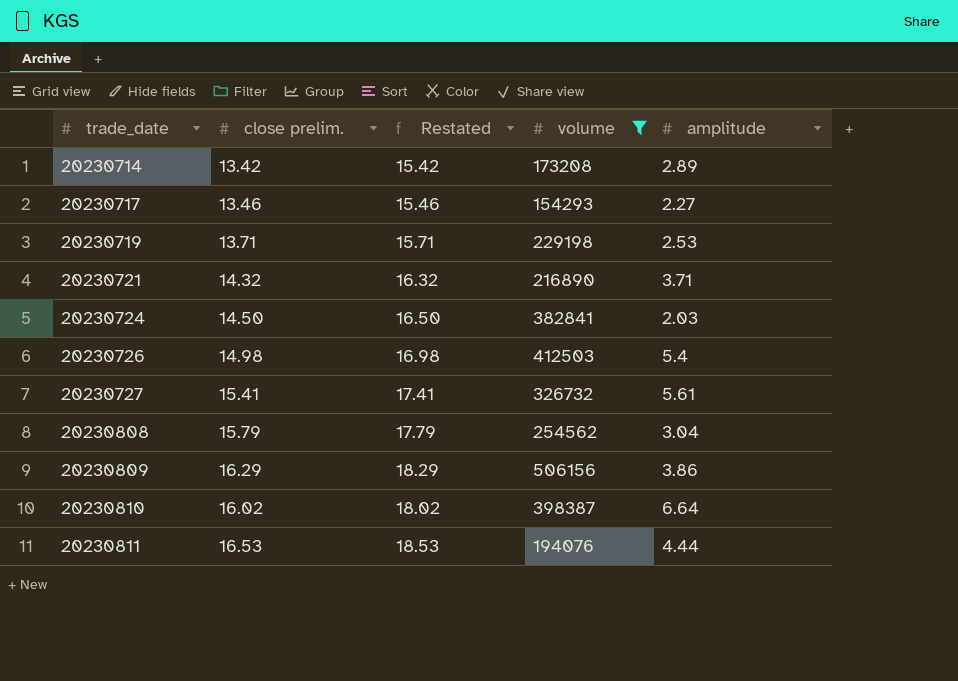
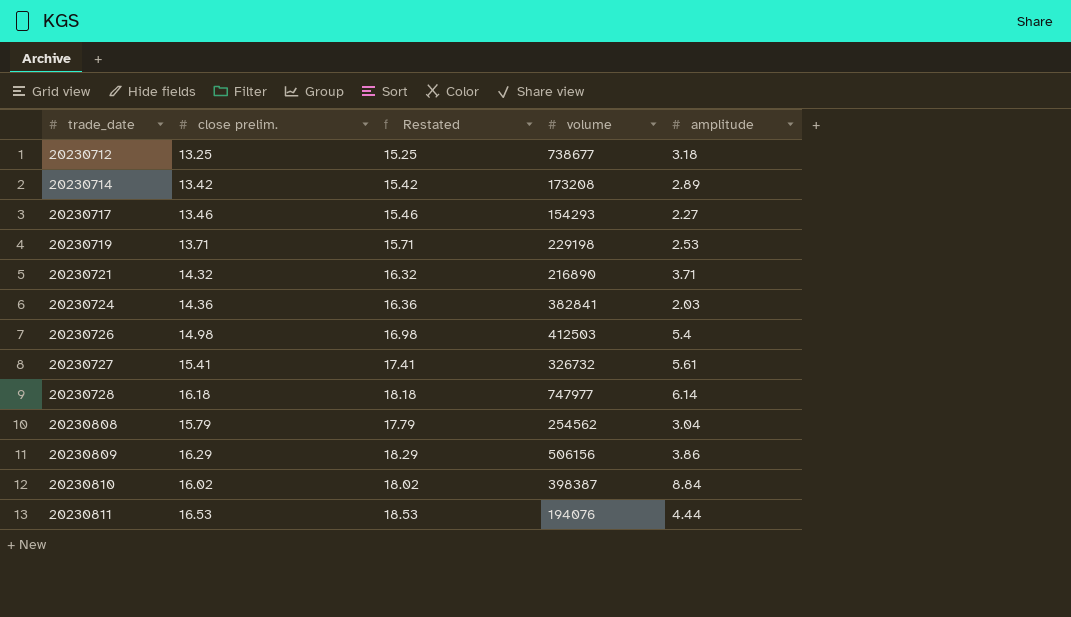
filter: volume <= 506156 -> none
20230724 | close prelim.: 14.50 -> 14.36
20230724 | Restated: 16.50 -> 16.36
20230810 | amplitude: 6.64 -> 8.84

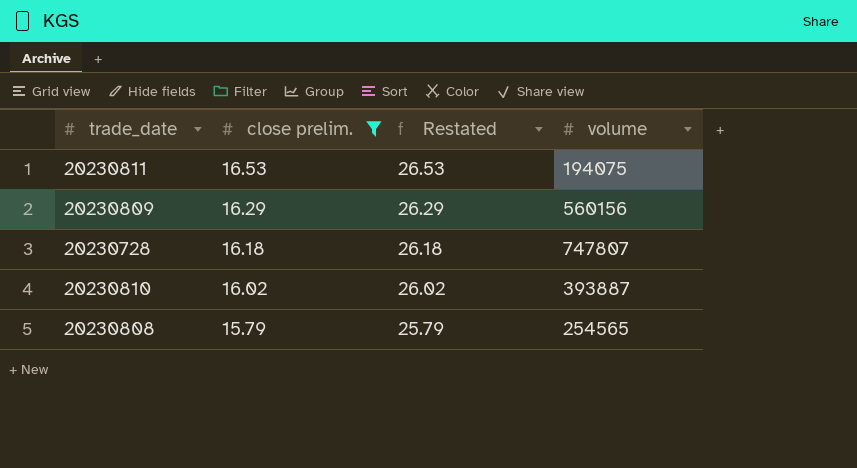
filter: none -> close prelim. >= 15.79
row order: trade_date ascending -> close prelim. descending
column amplitude | position: 5 -> none
column Restated | formula: [close prelim.] + 2 -> [close prelim.] + 10
20230811 | volume: 194076 -> 194075
20230809 | volume: 506156 -> 560156
20230728 | volume: 747977 -> 747807
20230810 | volume: 398387 -> 393887
20230808 | volume: 254562 -> 254565

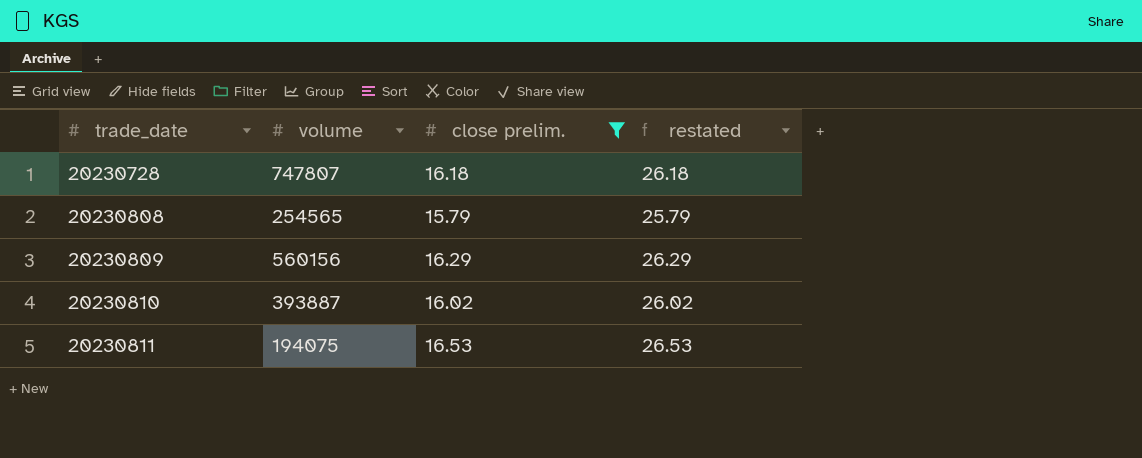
row order: close prelim. descending -> trade_date ascending
column volume | position: 4 -> 2
column name: Restated -> restated

